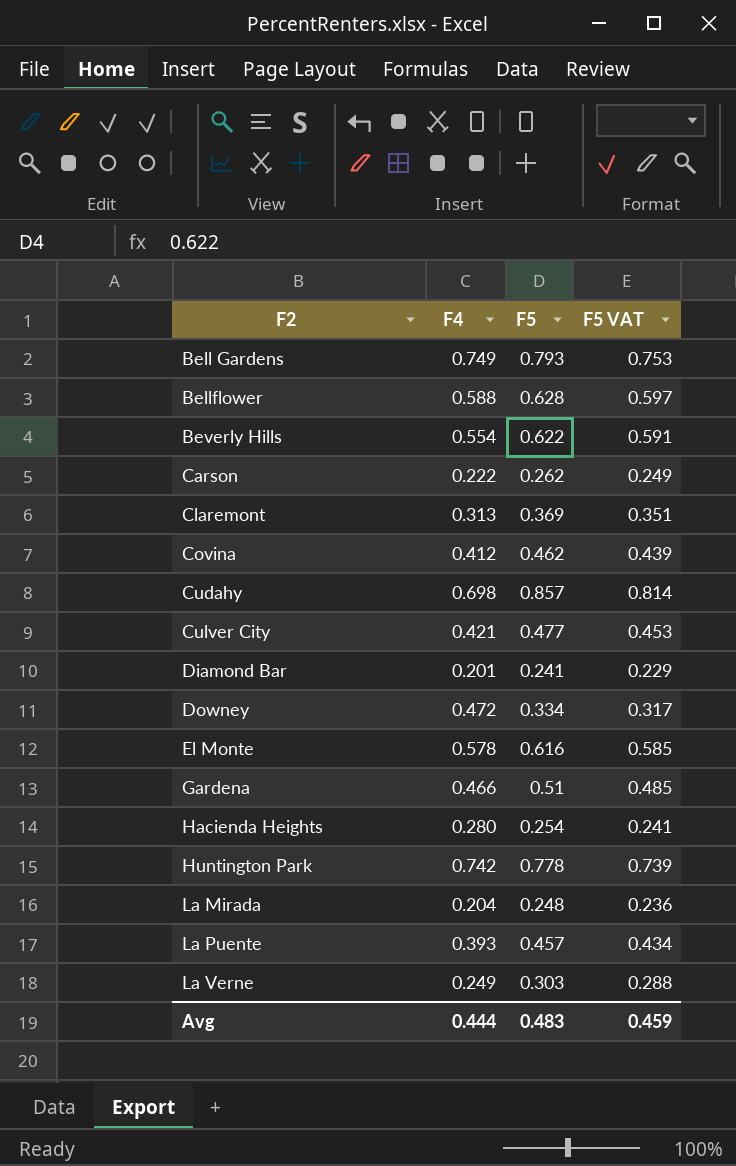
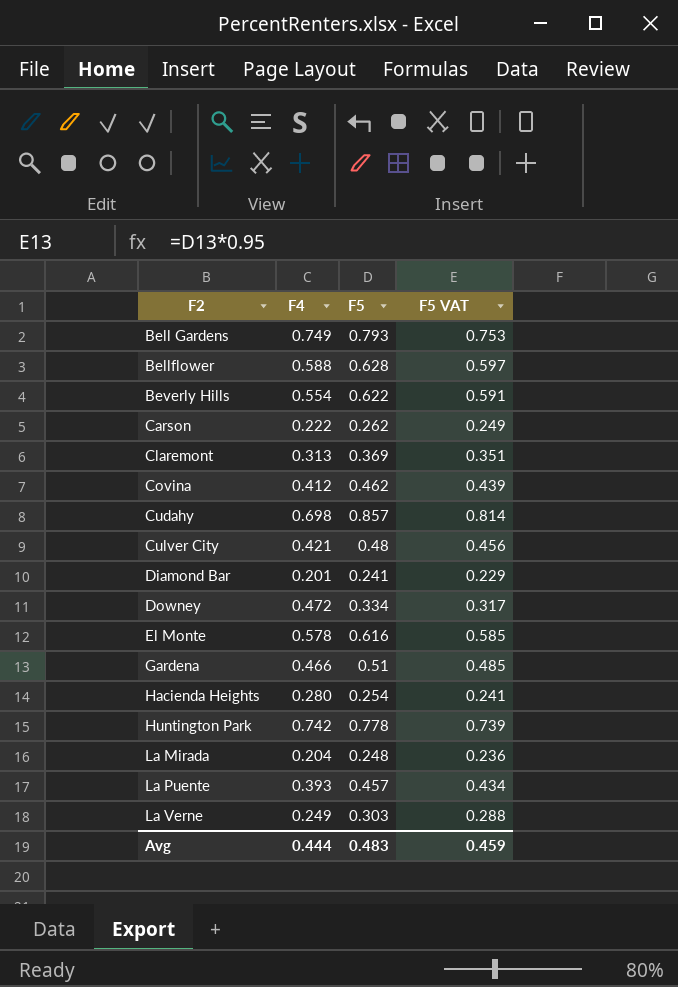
Culver City | F5: 0.477 -> 0.48
Culver City | F5 VAT: 0.453 -> 0.456

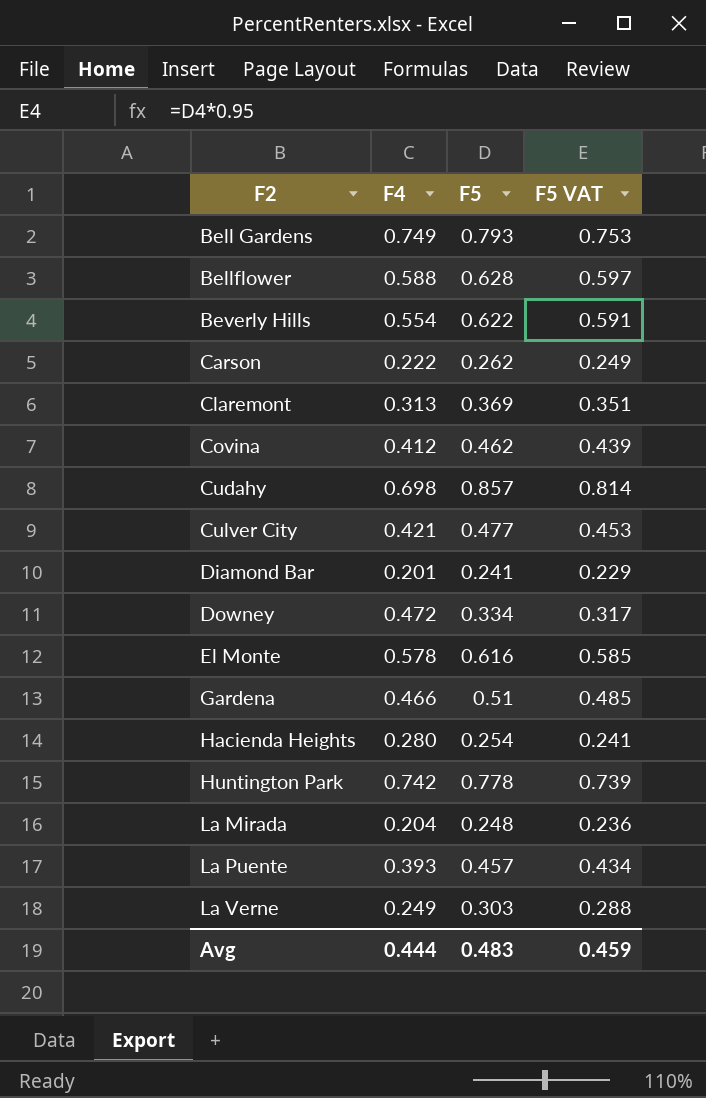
Culver City | F5: 0.48 -> 0.477
Culver City | F5 VAT: 0.456 -> 0.453

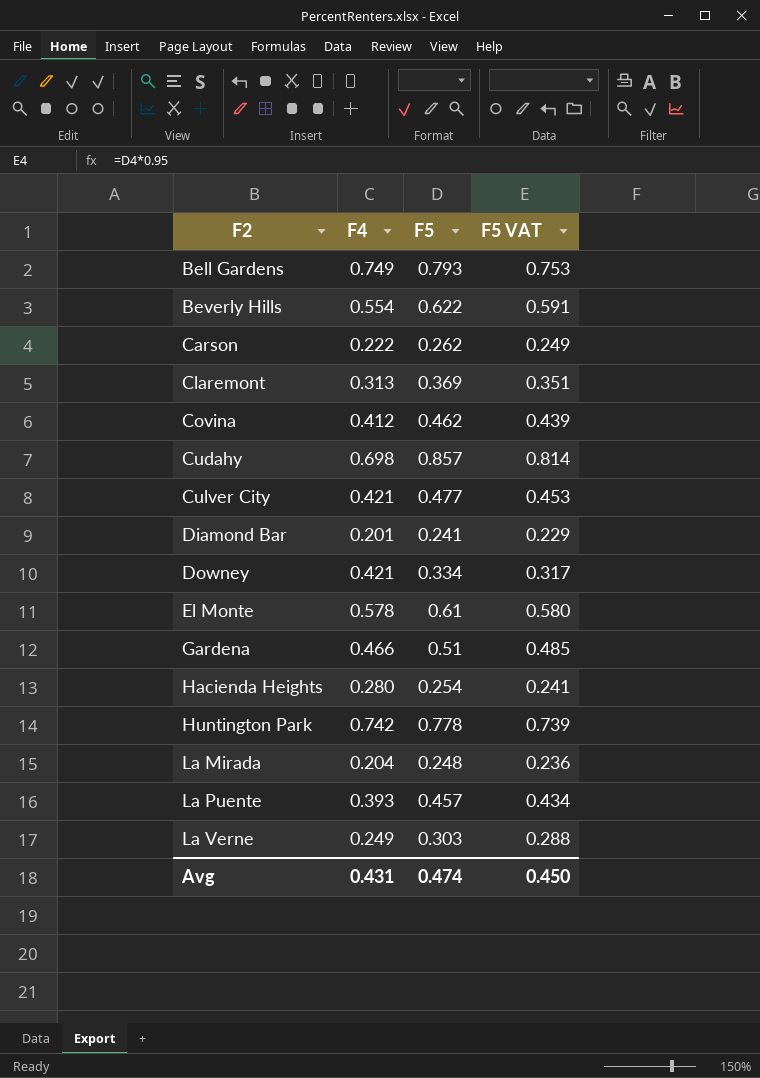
row Bellflower: 0.588 | 0.628 | 0.597 -> none
Downey | F4: 0.472 -> 0.421
El Monte | F5: 0.616 -> 0.61
El Monte | F5 VAT: 0.585 -> 0.580
Avg | F4: 0.444 -> 0.431
Avg | F5: 0.483 -> 0.474
Avg | F5 VAT: 0.459 -> 0.450

